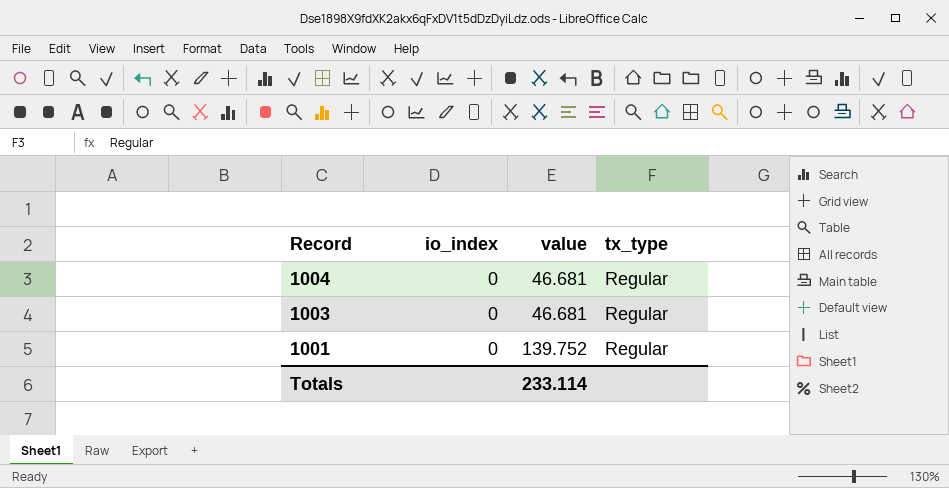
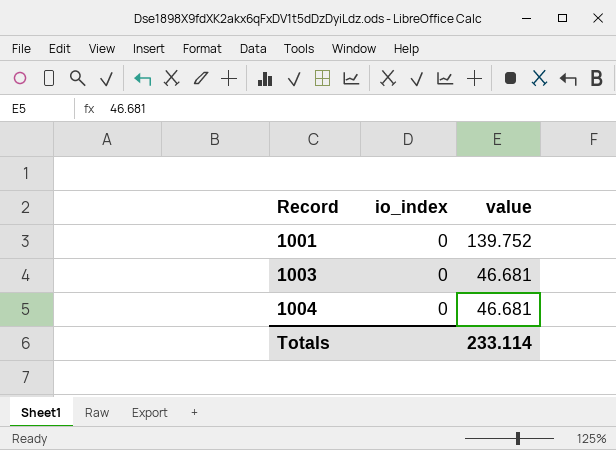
row order: Record descending -> Record ascending
column tx_type | position: 4 -> none

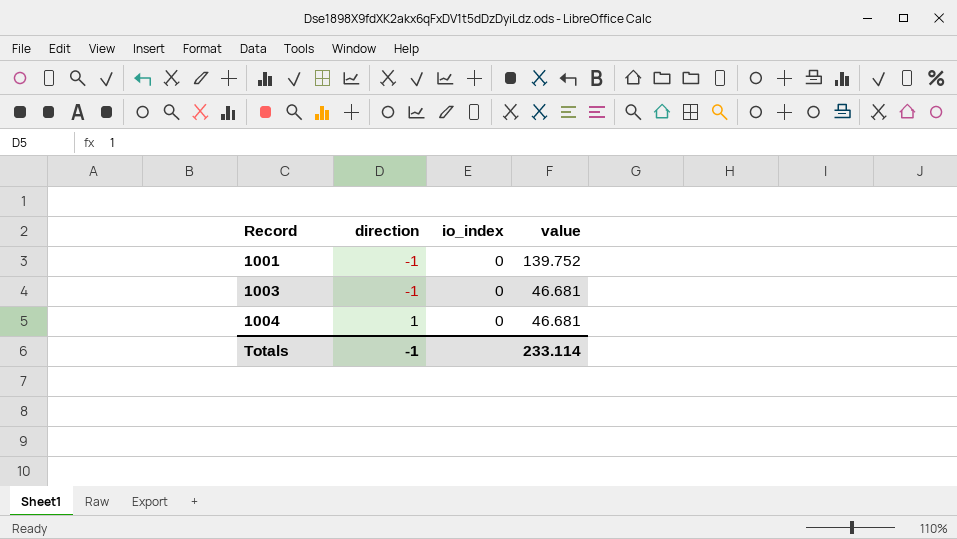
column direction | position: none -> 2

